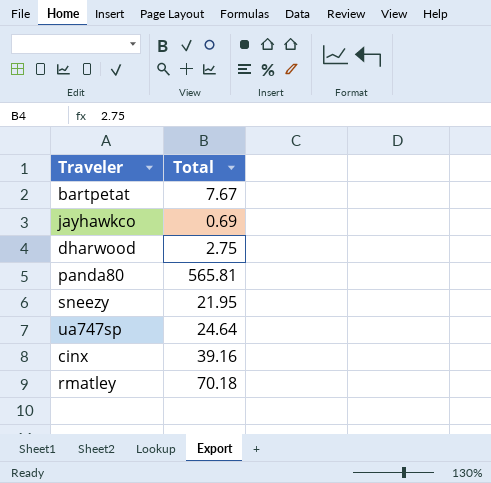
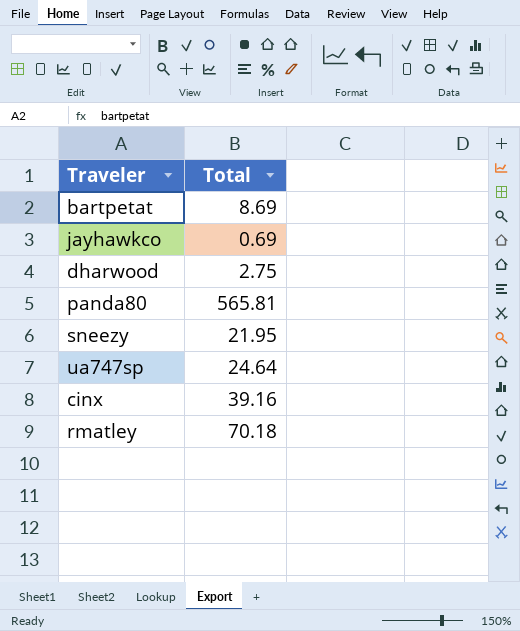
bartpetat | Total: 7.67 -> 8.69

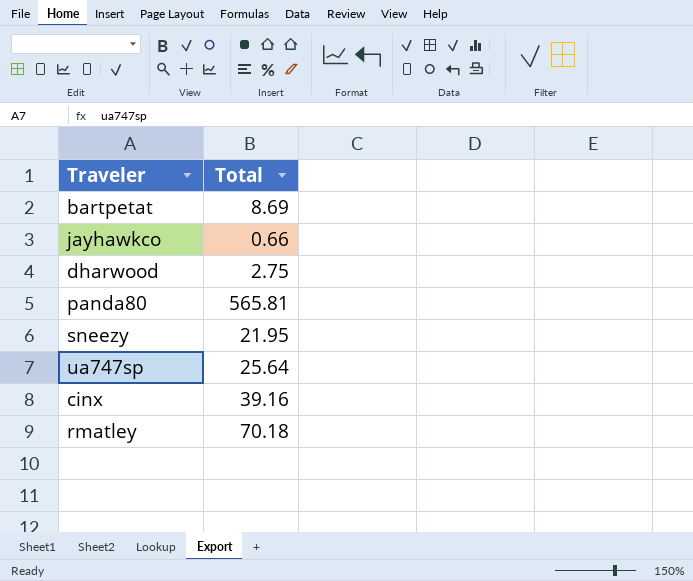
jayhawkco | Total: 0.69 -> 0.66
ua747sp | Total: 24.64 -> 25.64

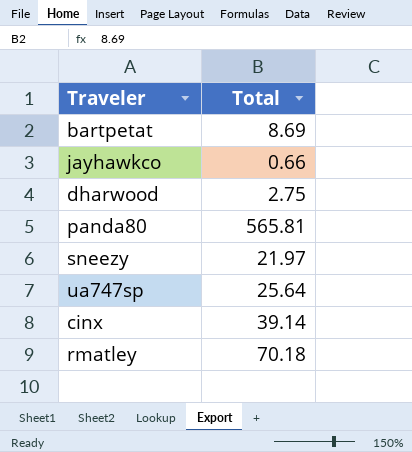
sneezy | Total: 21.95 -> 21.97
cinx | Total: 39.16 -> 39.14

